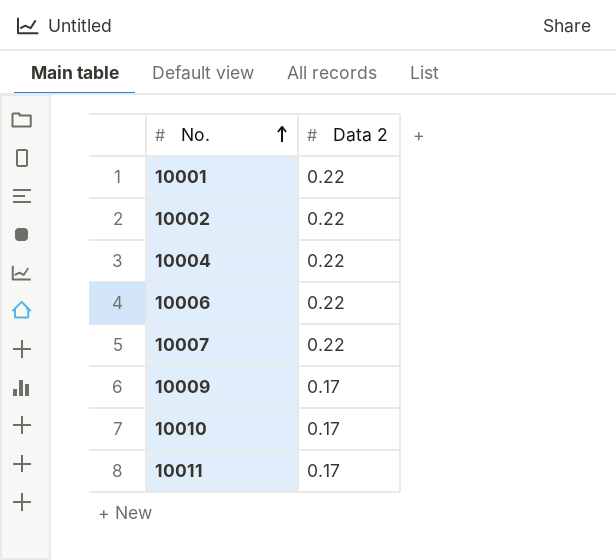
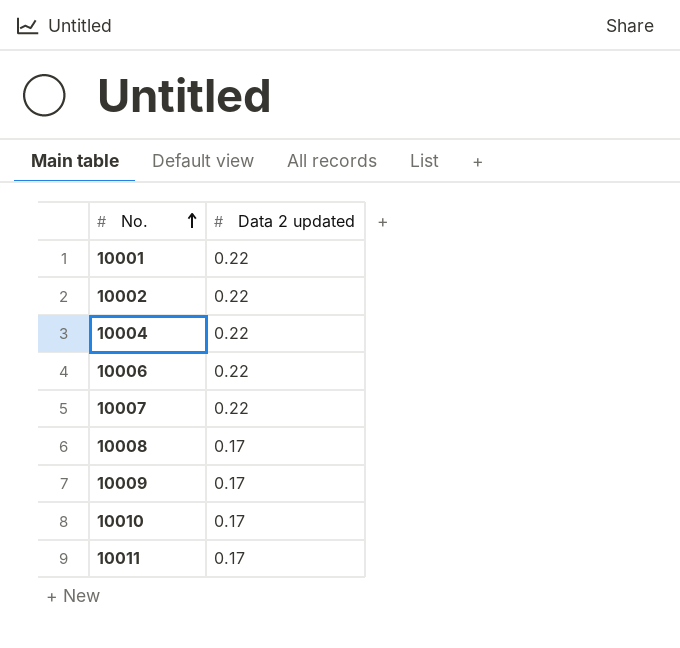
column name: Data 2 -> Data 2 updated
row 10008: none -> 0.17

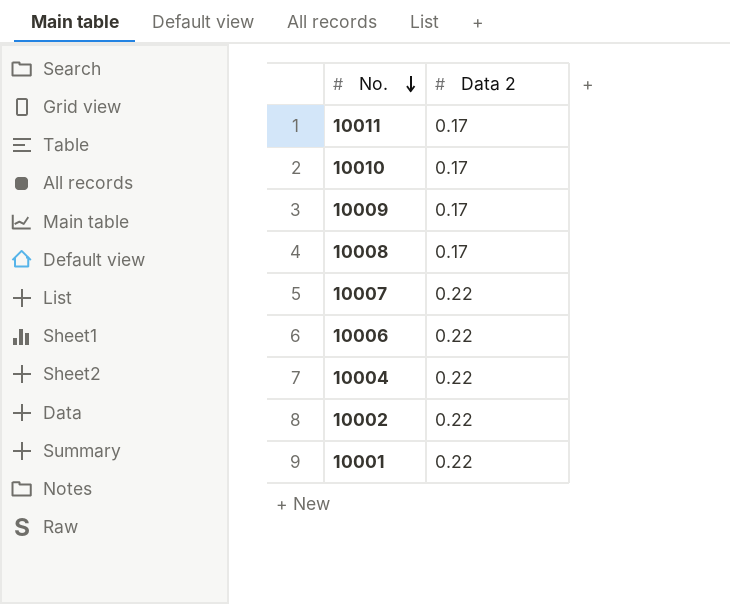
row order: No. ascending -> No. descending
column name: Data 2 updated -> Data 2

